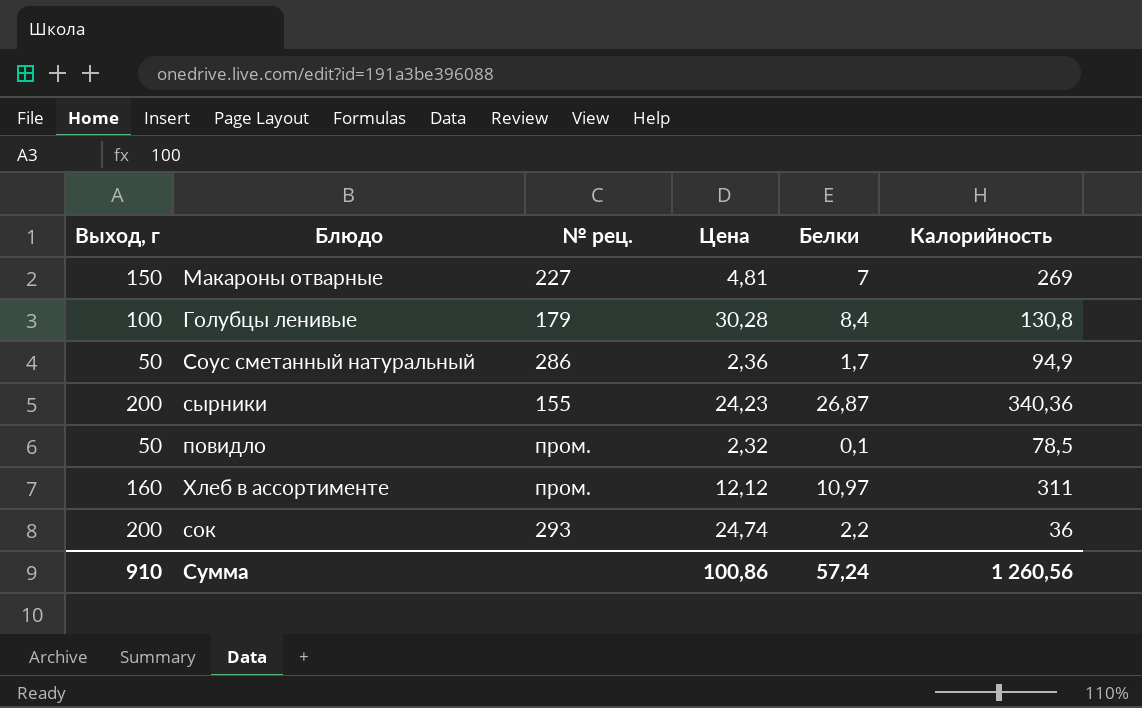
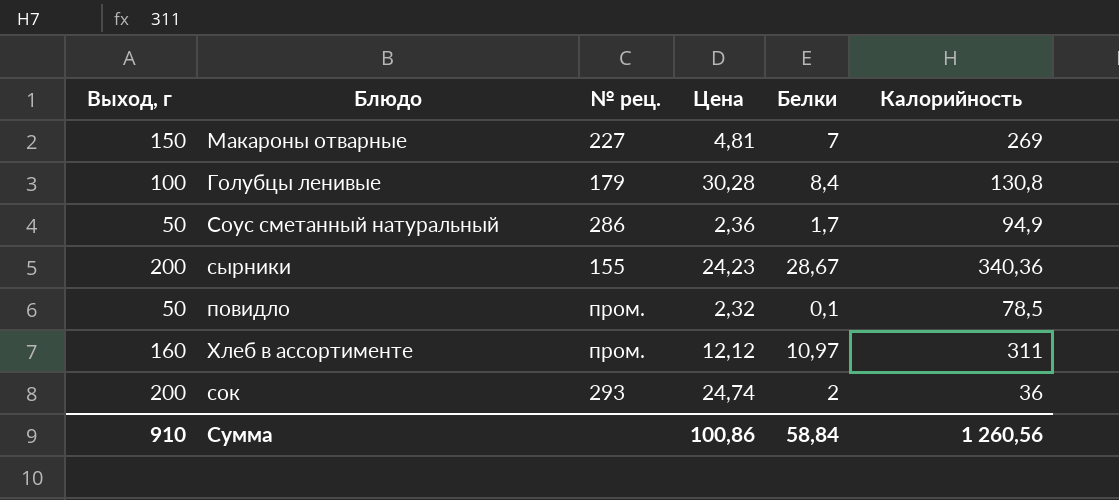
сырники | Белки: 26,87 -> 28,67
сок | Белки: 2,2 -> 2
Сумма | Белки: 57,24 -> 58,84

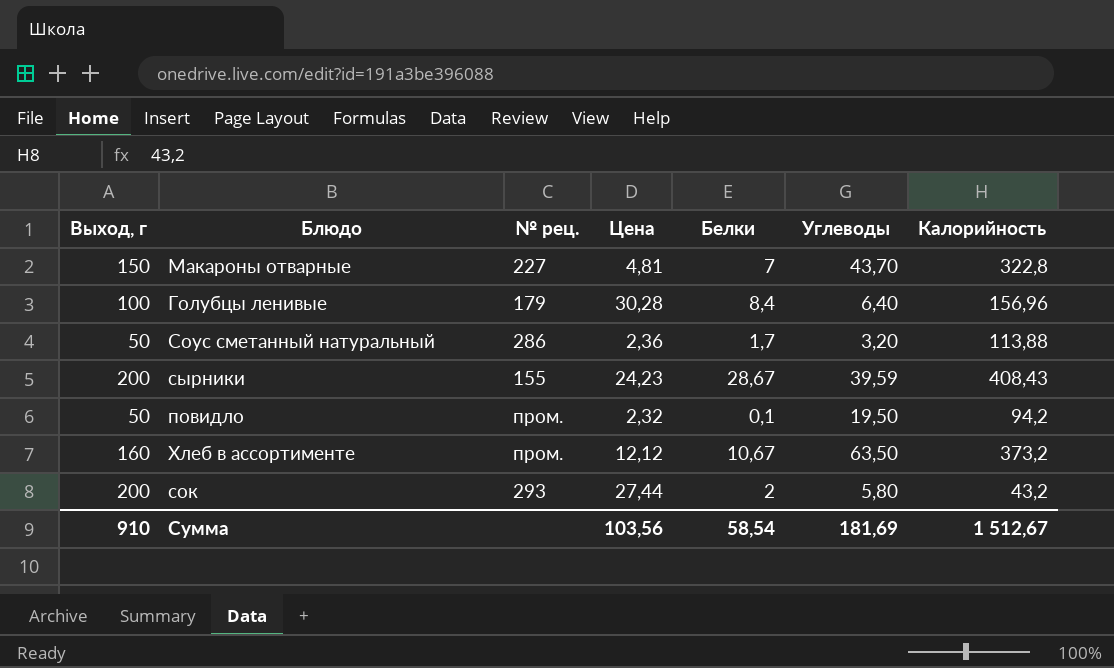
column Углеводы | position: none -> 6
Макароны отварные | Калорийность: 269 -> 322,8
Голубцы ленивые | Калорийность: 130,8 -> 156,96
Соус сметанный натуральный | Калорийность: 94,9 -> 113,88
сырники | Калорийность: 340,36 -> 408,43
повидло | Калорийность: 78,5 -> 94,2
Хлеб в ассортименте | Белки: 10,97 -> 10,67
Хлеб в ассортименте | Калорийность: 311 -> 373,2
сок | Цена: 24,74 -> 27,44
сок | Калорийность: 36 -> 43,2
Сумма | Цена: 100,86 -> 103,56
Сумма | Белки: 58,84 -> 58,54
Сумма | Калорийность: 1 260,56 -> 1 512,67

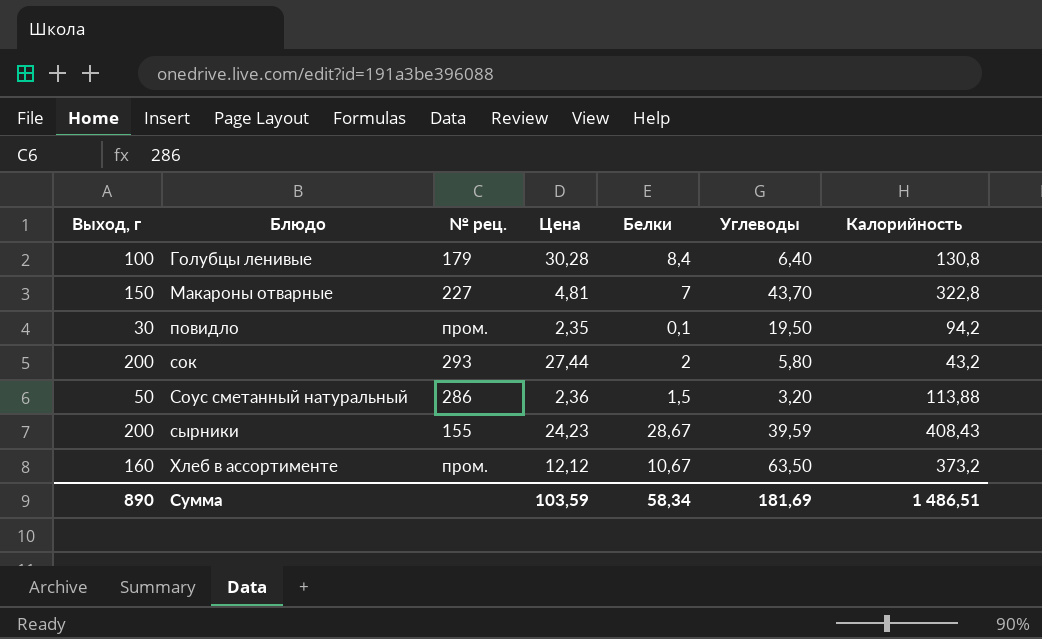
row order: none -> Блюдо ascending
Голубцы ленивые | Калорийность: 156,96 -> 130,8
повидло | Выход, г: 50 -> 30
повидло | Цена: 2,32 -> 2,35
Соус сметанный натуральный | Белки: 1,7 -> 1,5
Сумма | Выход, г: 910 -> 890
Сумма | Цена: 103,56 -> 103,59
Сумма | Белки: 58,54 -> 58,34
Сумма | Калорийность: 1 512,67 -> 1 486,51

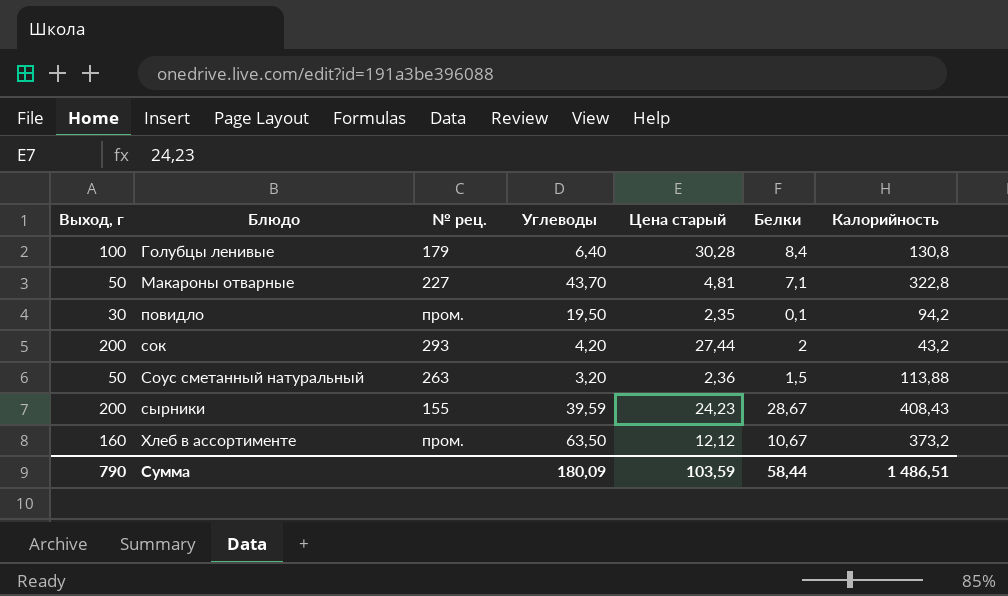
column Углеводы | position: 6 -> 4
column name: Цена -> Цена старый
Макароны отварные | Выход, г: 150 -> 50
Макароны отварные | Белки: 7 -> 7,1
сок | Углеводы: 5,80 -> 4,20
Соус сметанный натуральный | № рец.: 286 -> 263
Сумма | Выход, г: 890 -> 790
Сумма | Углеводы: 181,69 -> 180,09
Сумма | Белки: 58,34 -> 58,44

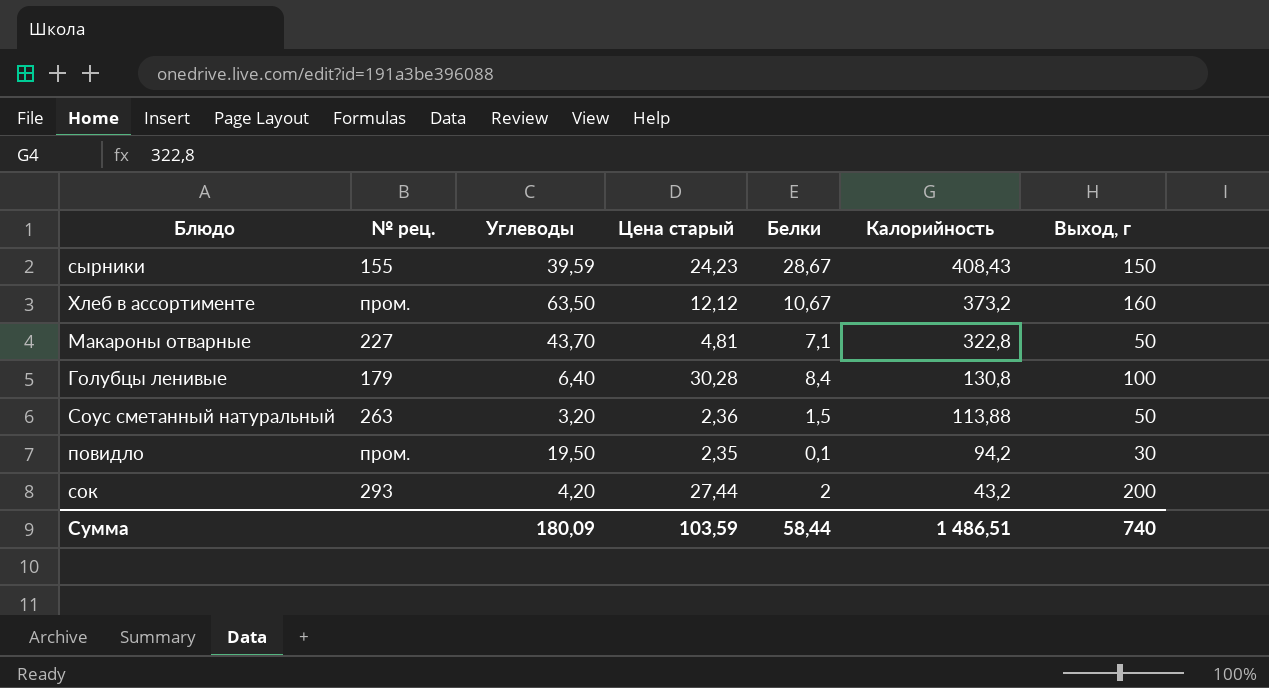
row order: Блюдо ascending -> Калорийность descending
column Выход, г | position: 1 -> 7
сырники | Выход, г: 200 -> 150
Сумма | Выход, г: 790 -> 740

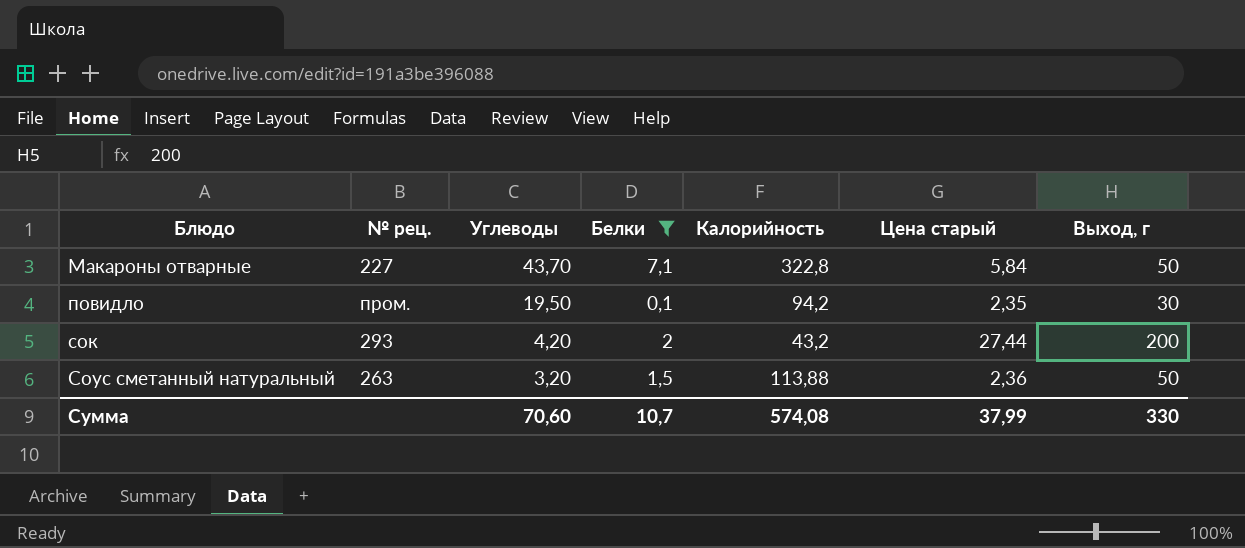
filter: none -> Белки <= 7,1
row order: Калорийность descending -> Блюдо ascending
column Цена старый | position: 4 -> 6
Макароны отварные | Цена старый: 4,81 -> 5,84
Сумма | Углеводы: 180,09 -> 70,60
Сумма | Белки: 58,44 -> 10,7
Сумма | Калорийность: 1 486,51 -> 574,08
Сумма | Цена старый: 103,59 -> 37,99
Сумма | Выход, г: 740 -> 330

